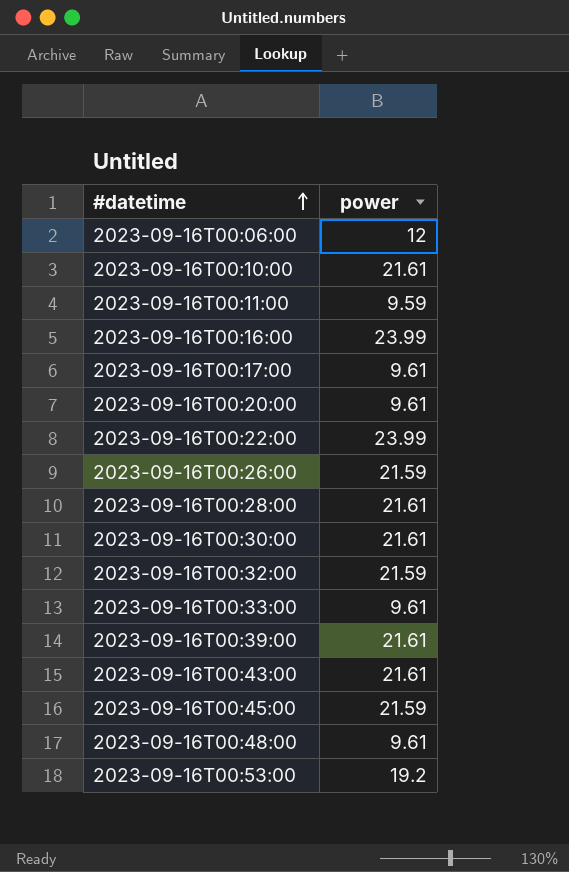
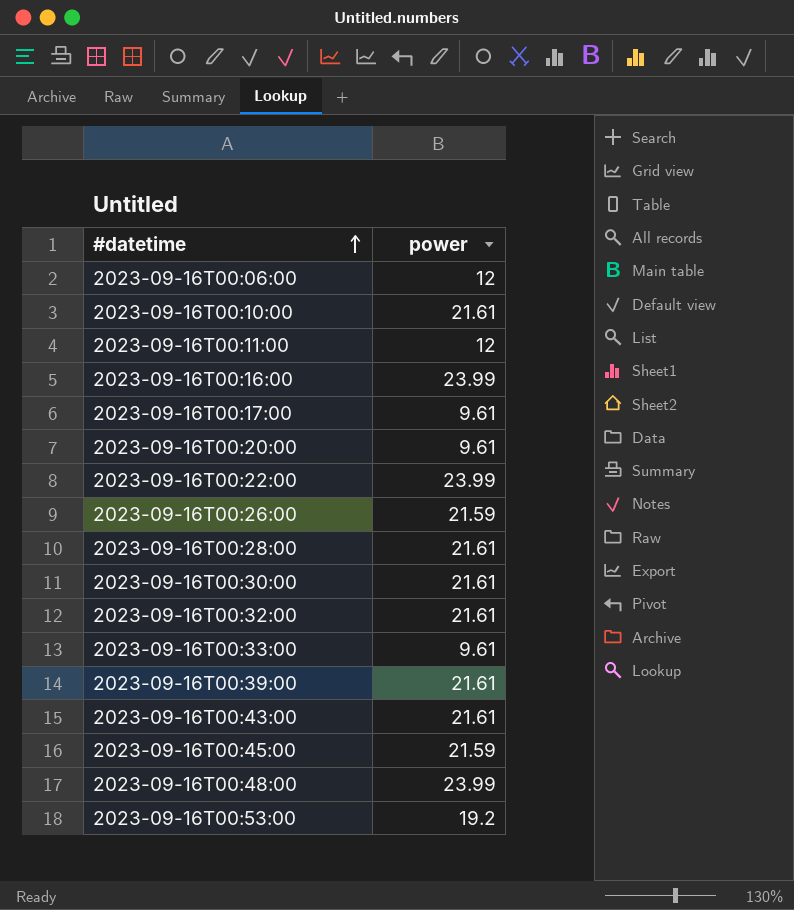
2023-09-16T00:11:00 | power: 9.59 -> 12
2023-09-16T00:32:00 | power: 21.59 -> 21.61
2023-09-16T00:48:00 | power: 9.61 -> 23.99

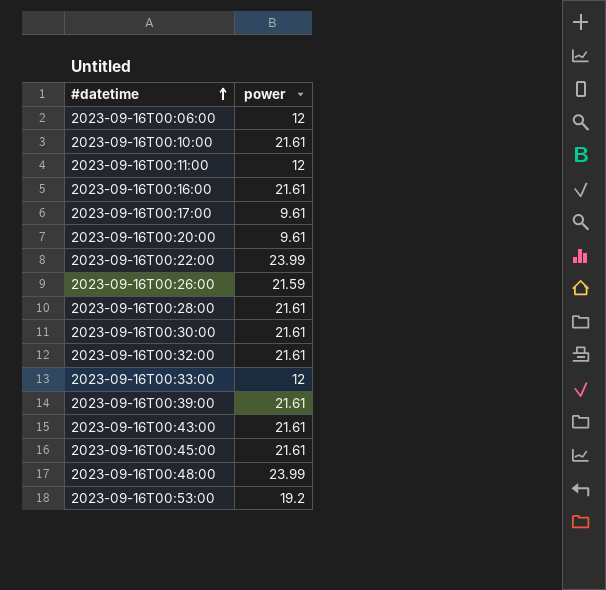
2023-09-16T00:16:00 | power: 23.99 -> 21.61
2023-09-16T00:33:00 | power: 9.61 -> 12
2023-09-16T00:45:00 | power: 21.59 -> 21.61

